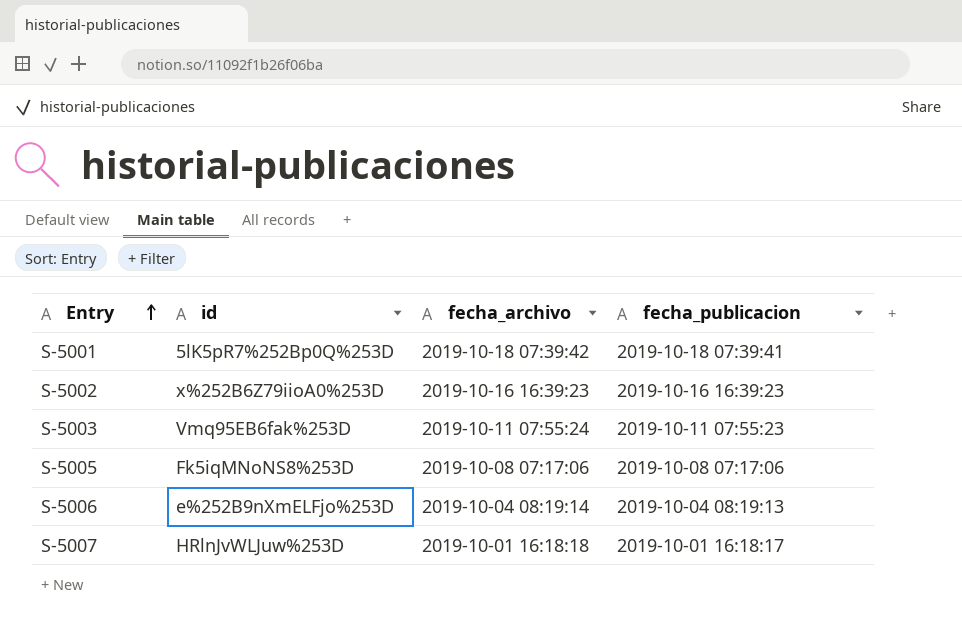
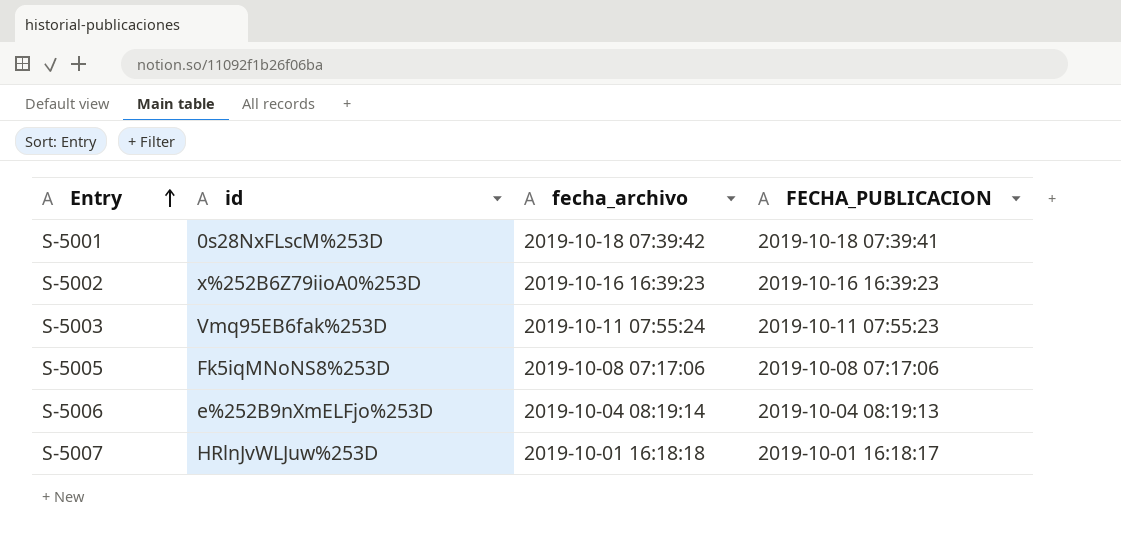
column name: fecha_publicacion -> FECHA_PUBLICACION
S-5001 | id: 5lK5pR7%252Bp0Q%253D -> 0s28NxFLscM%253D

